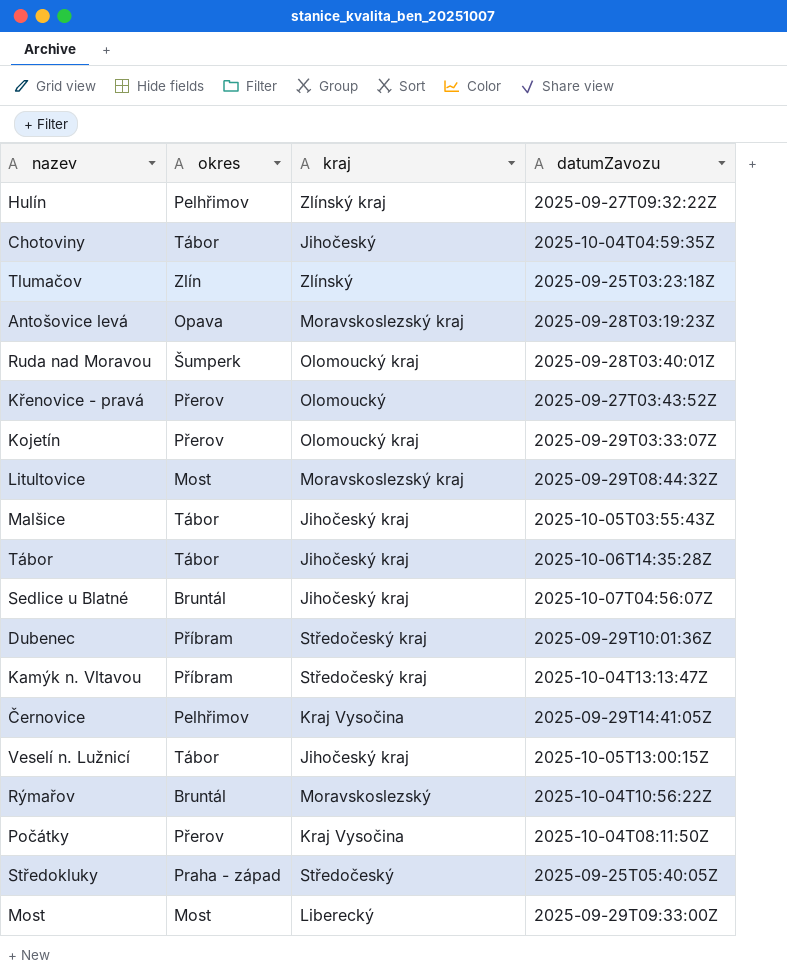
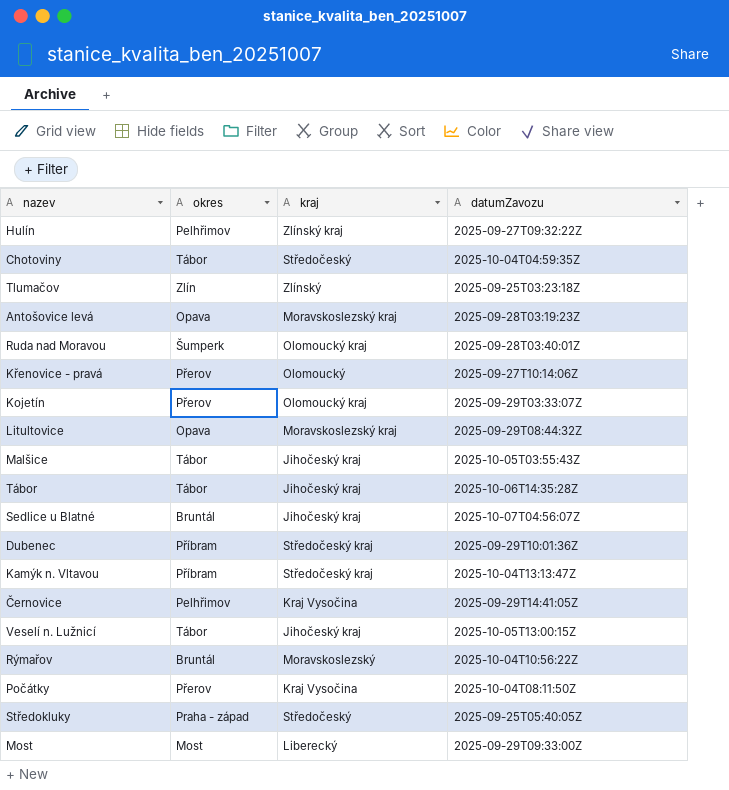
Chotoviny | kraj: Jihočeský -> Středočeský
Křenovice - pravá | datumZavozu: 2025-09-27T03:43:52Z -> 2025-09-27T10:14:06Z
Litultovice | okres: Most -> Opava

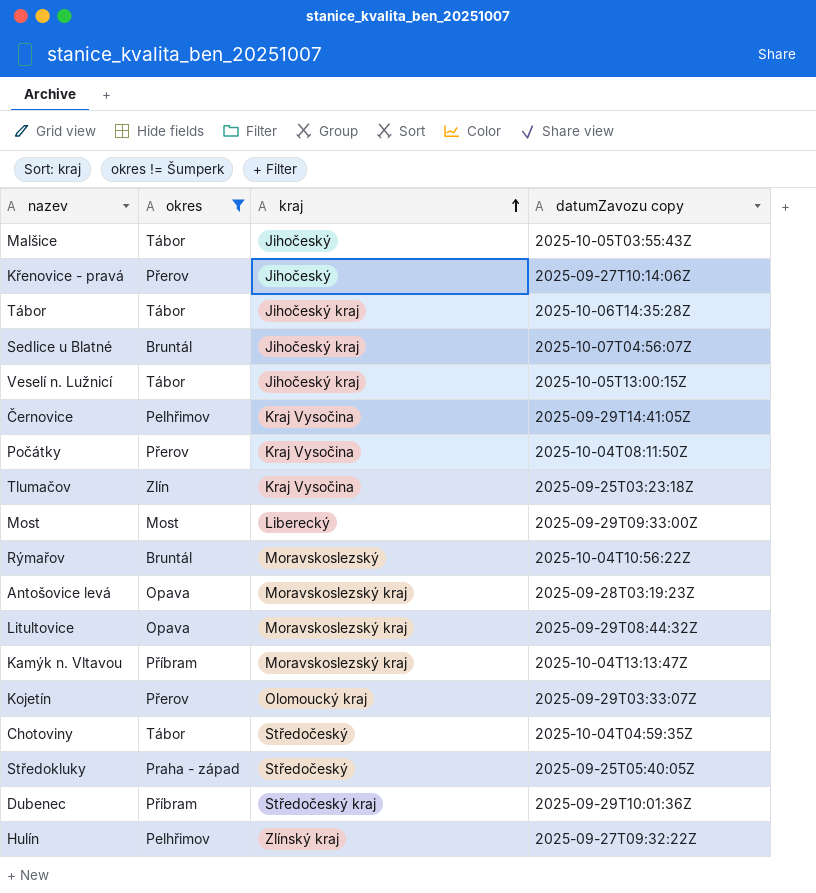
filter: none -> okres != Šumperk
row order: none -> kraj ascending
column name: datumZavozu -> datumZavozu copy
Malšice | kraj: Jihočeský kraj -> Jihočeský
Křenovice - pravá | kraj: Olomoucký -> Jihočeský
Tlumačov | kraj: Zlínský -> Kraj Vysočina
Kamýk n. Vltavou | kraj: Středočeský kraj -> Moravskoslezský kraj

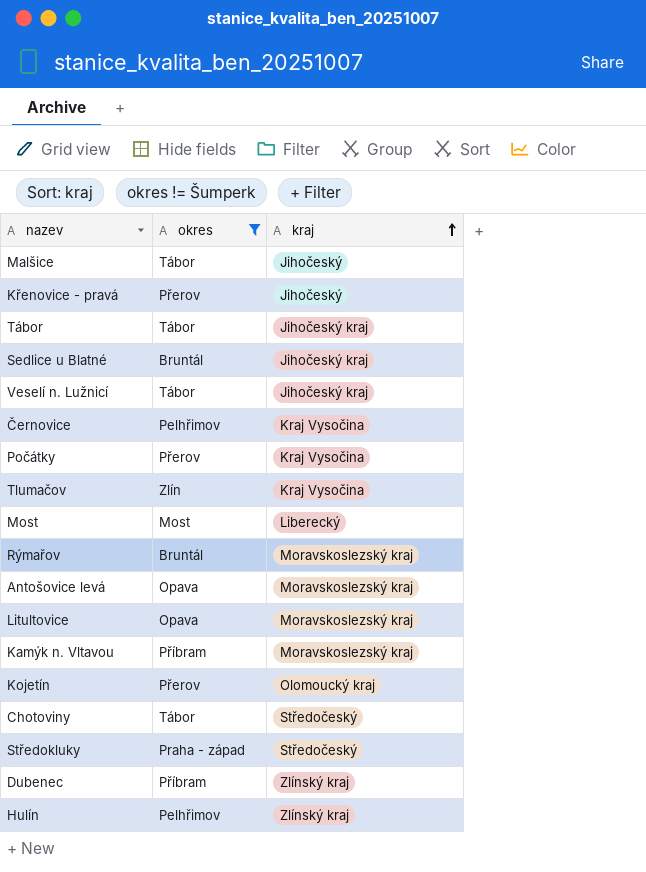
column datumZavozu copy | position: 4 -> none
Rýmařov | kraj: Moravskoslezský -> Moravskoslezský kraj
Dubenec | kraj: Středočeský kraj -> Zlínský kraj

